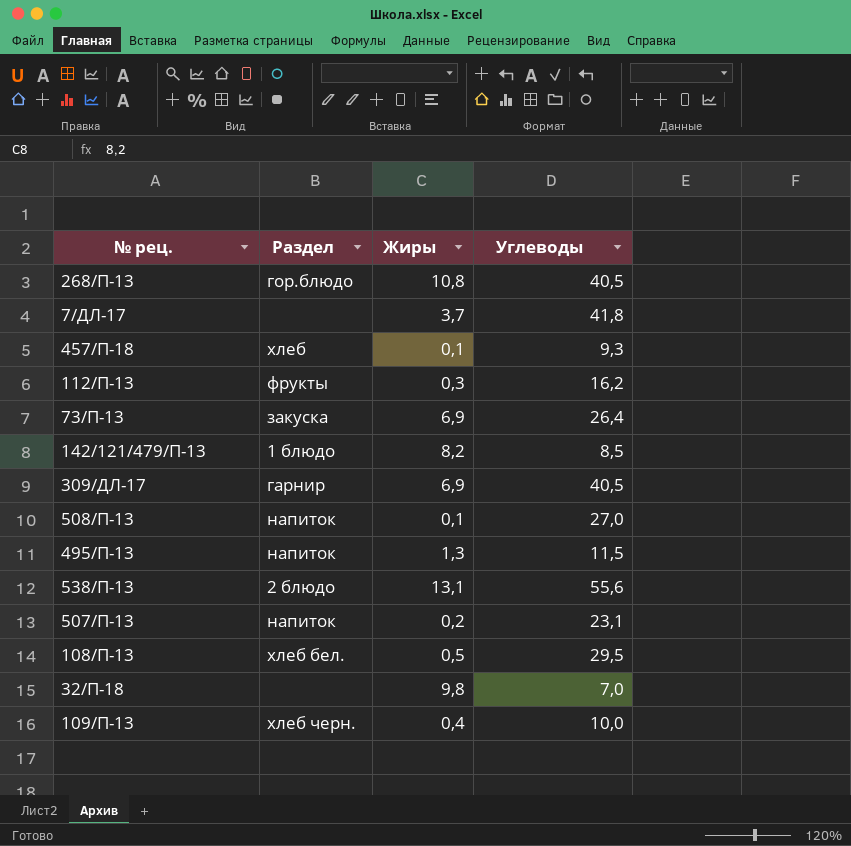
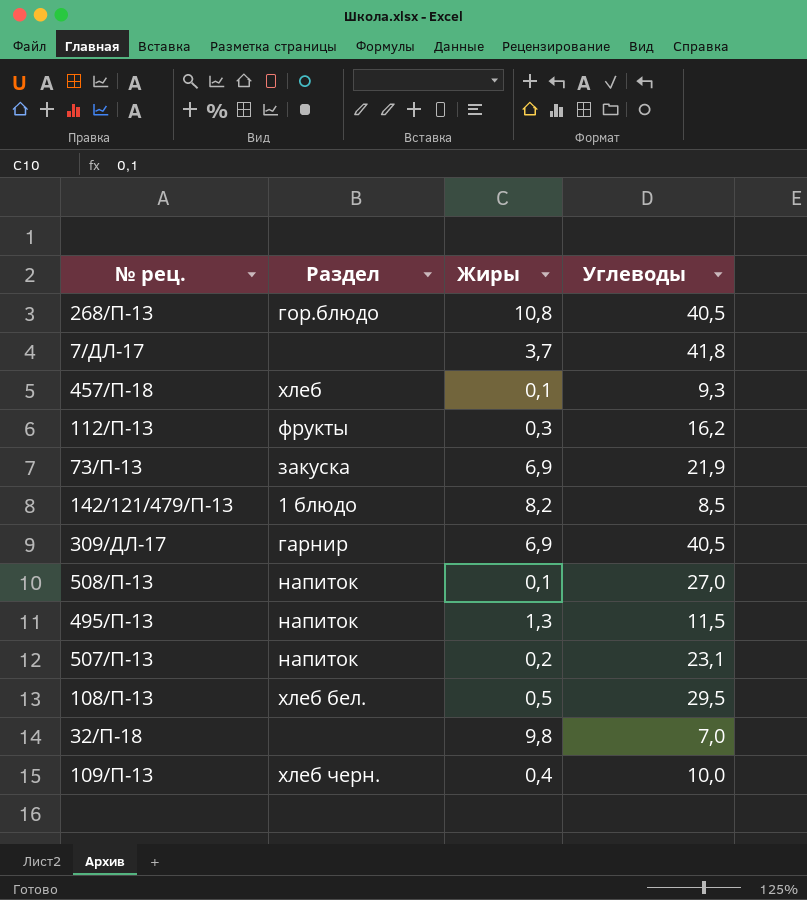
row 538/П-13: 2 блюдо | 13,1 | 55,6 -> none
73/П-13 | Углеводы: 26,4 -> 21,9

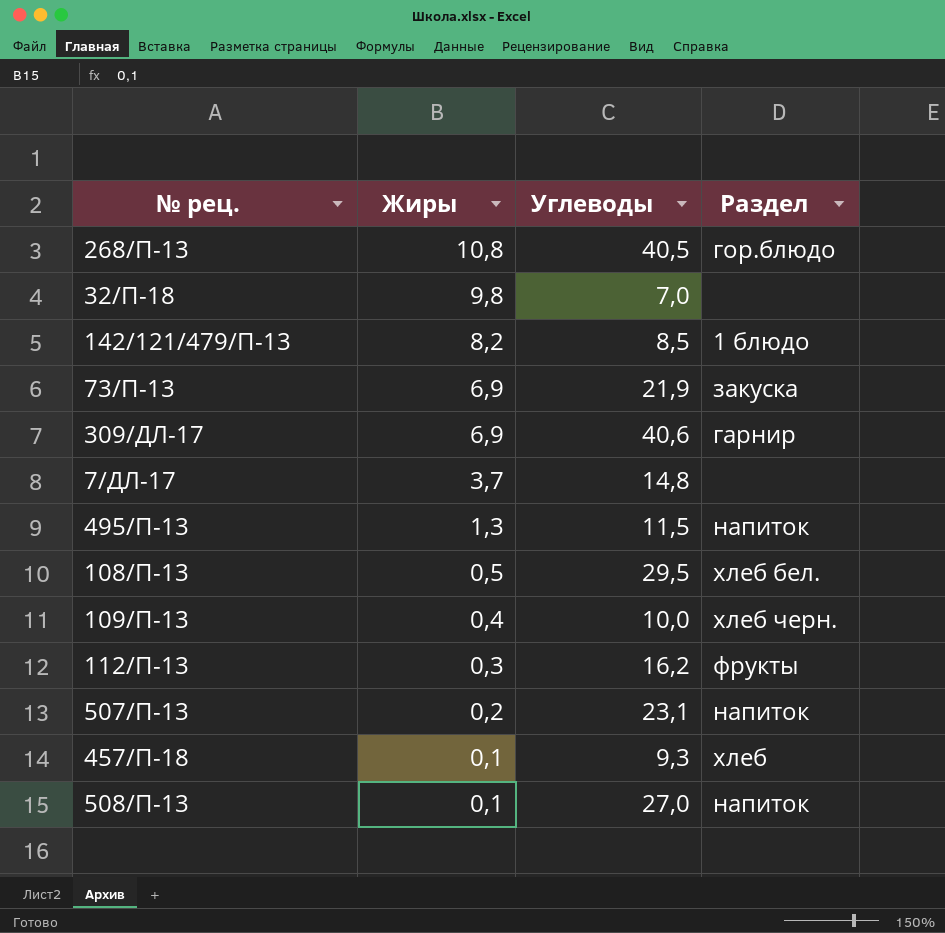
row order: none -> Жиры descending
column Раздел | position: 2 -> 4
309/ДЛ-17 | Углеводы: 40,5 -> 40,6
7/ДЛ-17 | Углеводы: 41,8 -> 14,8

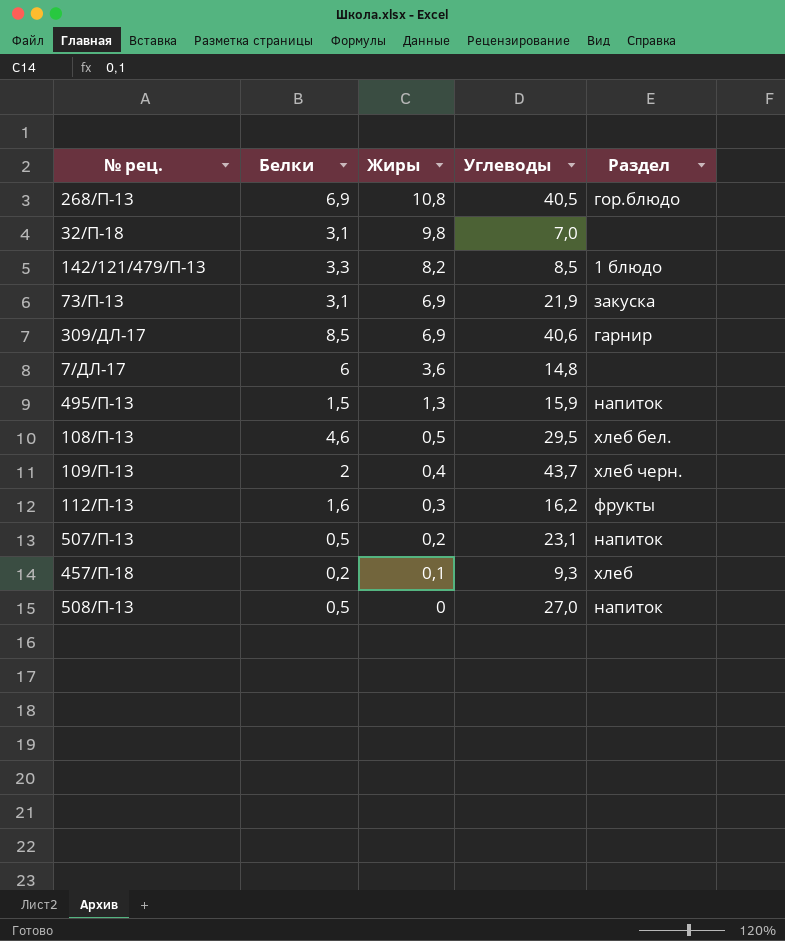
column Белки | position: none -> 2
7/ДЛ-17 | Жиры: 3,7 -> 3,6
495/П-13 | Углеводы: 11,5 -> 15,9
109/П-13 | Углеводы: 10,0 -> 43,7
508/П-13 | Жиры: 0,1 -> 0

